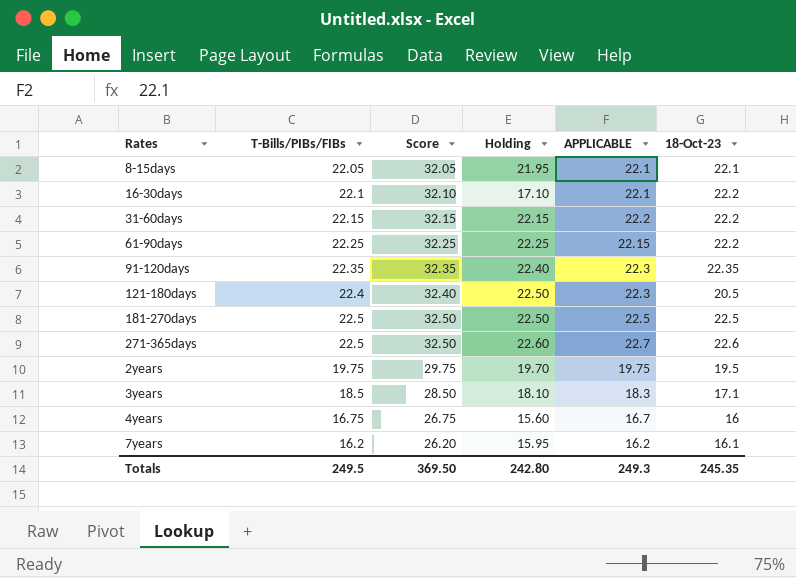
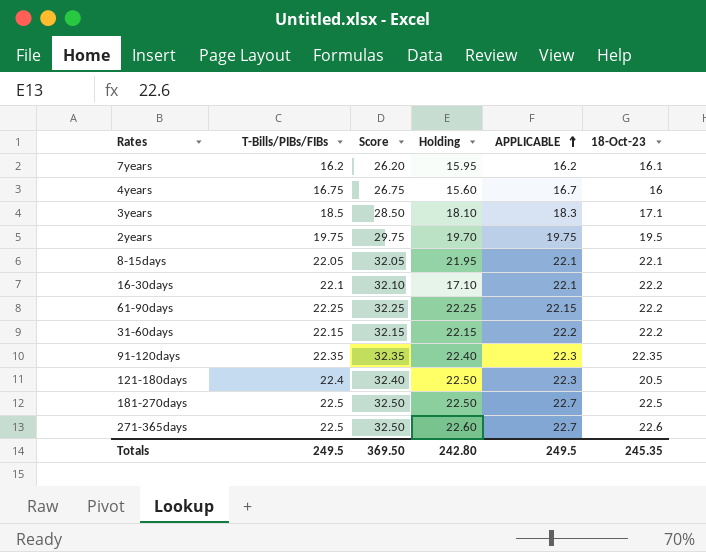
row order: none -> APPLICABLE ascending
181-270days | APPLICABLE: 22.5 -> 22.7
Totals | APPLICABLE: 249.3 -> 249.5

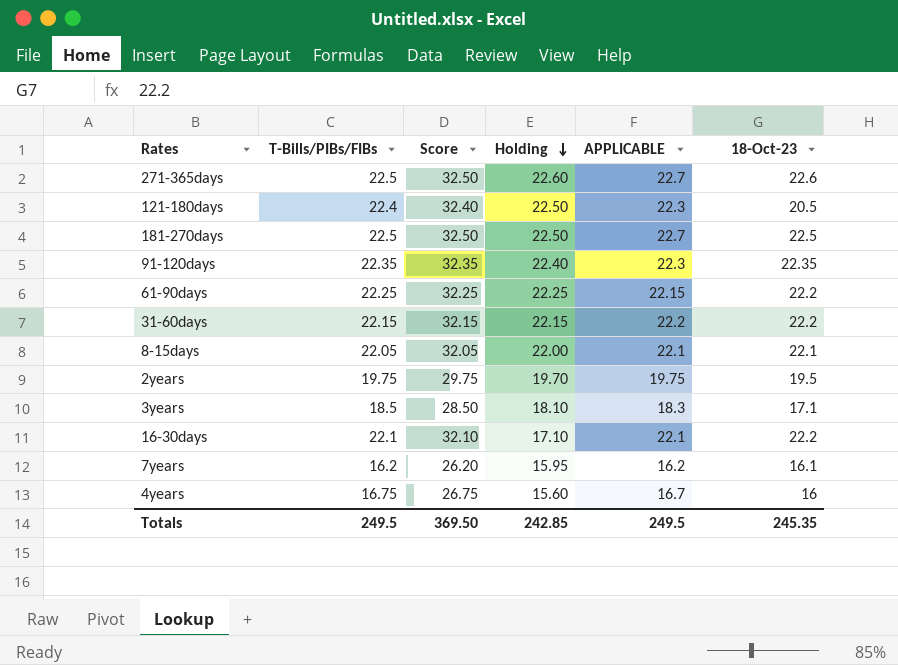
row order: APPLICABLE ascending -> Holding descending
8-15days | Holding: 21.95 -> 22.00
Totals | Holding: 242.80 -> 242.85

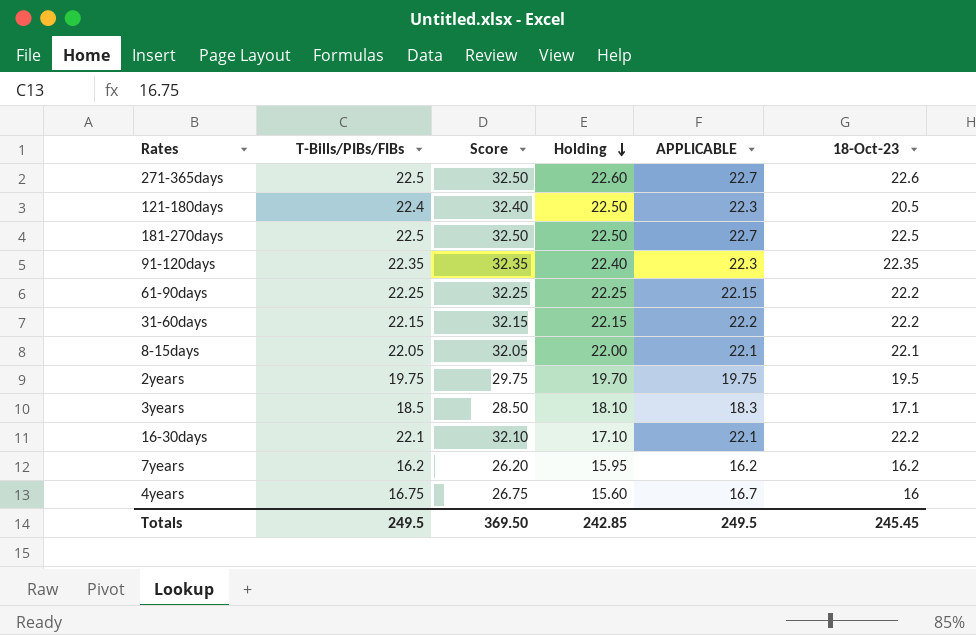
7years | 18-Oct-23: 16.1 -> 16.2
Totals | 18-Oct-23: 245.35 -> 245.45

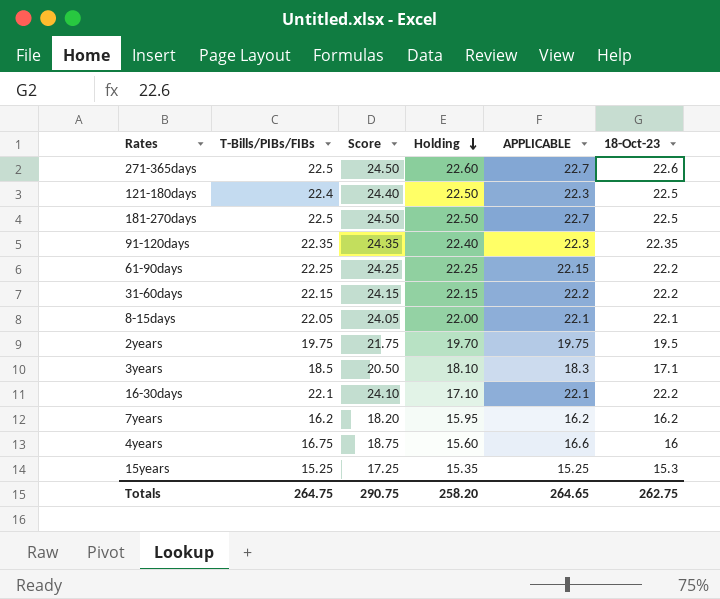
column Score | formula: [T-Bills/PIBs/FIBs] + 10 -> [T-Bills/PIBs/FIBs] + 2
121-180days | 18-Oct-23: 20.5 -> 22.5
4years | APPLICABLE: 16.7 -> 16.6
row 15years: none -> 15.25 | 17.25 | 15.35 | 15.25 | 15.3
Totals | T-Bills/PIBs/FIBs: 249.5 -> 264.75
Totals | Score: 369.50 -> 290.75
Totals | Holding: 242.85 -> 258.20
Totals | APPLICABLE: 249.5 -> 264.65
Totals | 18-Oct-23: 245.45 -> 262.75

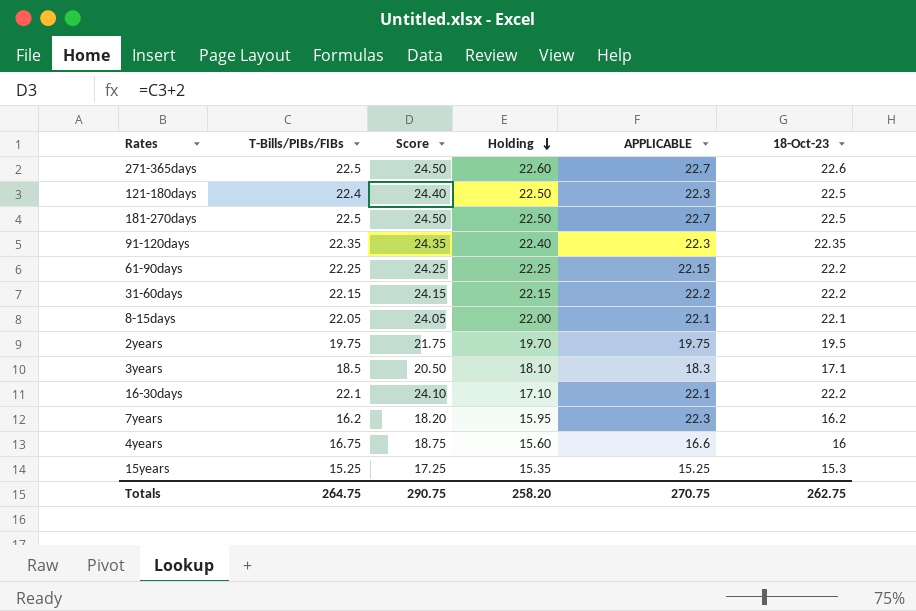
7years | APPLICABLE: 16.2 -> 22.3
Totals | APPLICABLE: 264.65 -> 270.75

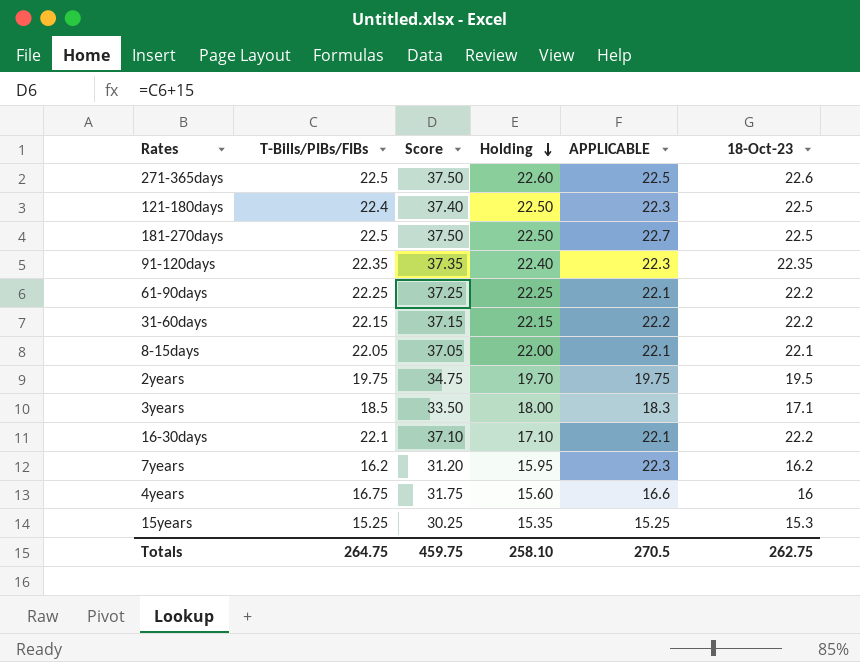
column Score | formula: [T-Bills/PIBs/FIBs] + 2 -> [T-Bills/PIBs/FIBs] + 15
271-365days | APPLICABLE: 22.7 -> 22.5
61-90days | APPLICABLE: 22.15 -> 22.1
3years | Holding: 18.10 -> 18.00
Totals | Score: 290.75 -> 459.75
Totals | Holding: 258.20 -> 258.10
Totals | APPLICABLE: 270.75 -> 270.5

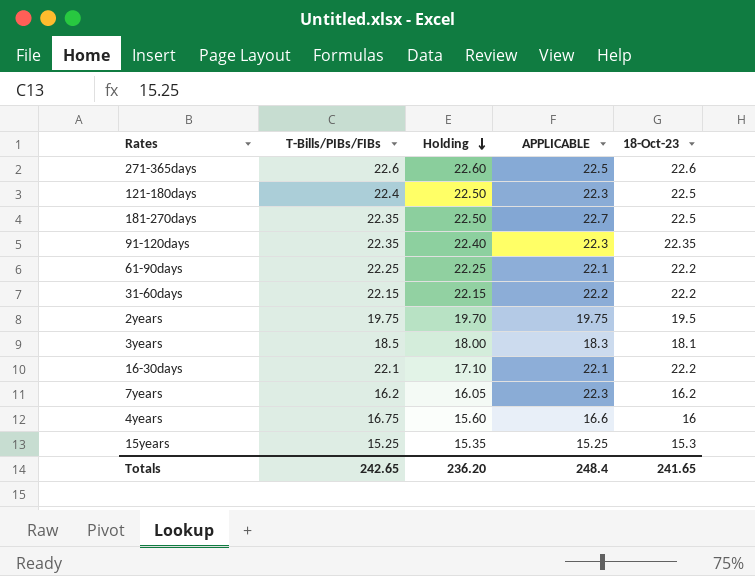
column Score | formula: [T-Bills/PIBs/FIBs] + 15 -> none
row 8-15days: 22.05 | 37.05 | 22.00 | 22.1 | 22.1 -> none
271-365days | T-Bills/PIBs/FIBs: 22.5 -> 22.6
181-270days | T-Bills/PIBs/FIBs: 22.5 -> 22.35
3years | 18-Oct-23: 17.1 -> 18.1
7years | Holding: 15.95 -> 16.05
Totals | T-Bills/PIBs/FIBs: 264.75 -> 242.65
Totals | Holding: 258.10 -> 236.20
Totals | APPLICABLE: 270.5 -> 248.4
Totals | 18-Oct-23: 262.75 -> 241.65

